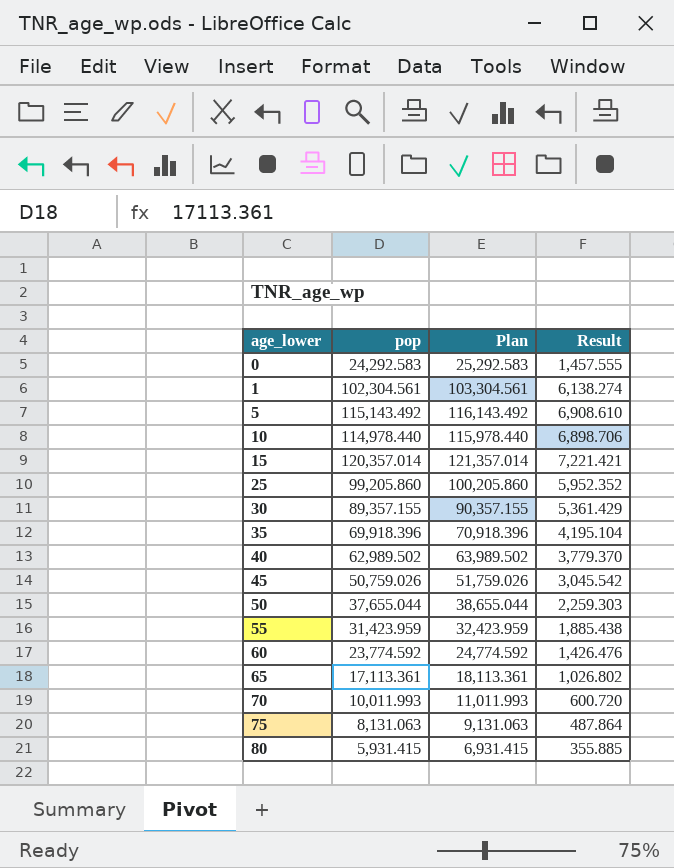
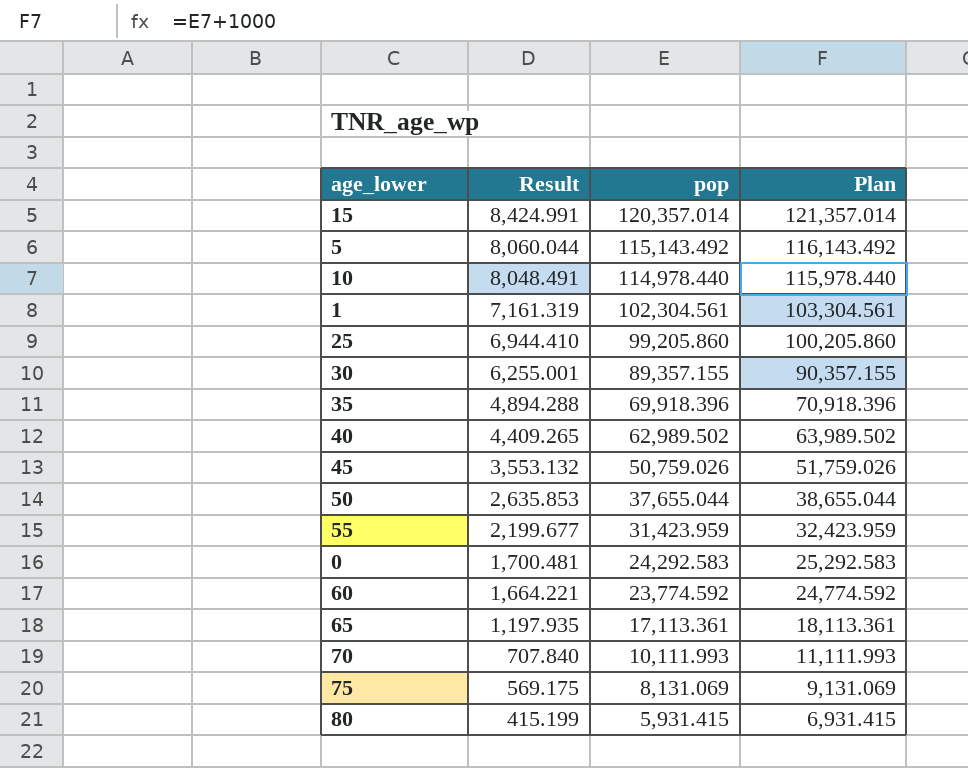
row order: age_lower ascending -> Result descending
column Result | formula: [pop] * 0.06 -> [pop] * 0.07
column Result | position: 4 -> 2
70 | pop: 10,011.993 -> 10,111.993
70 | Plan: 11,011.993 -> 11,111.993
75 | pop: 8,131.063 -> 8,131.069
75 | Plan: 9,131.063 -> 9,131.069

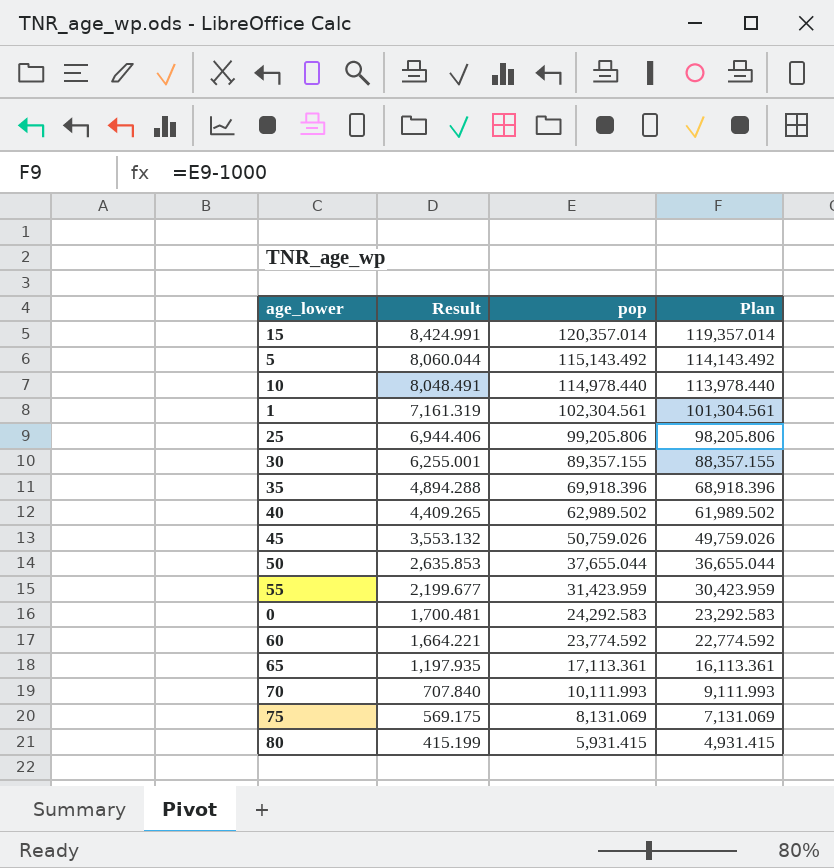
column Plan | formula: [pop] + 1000 -> [pop] - 1000
25 | Result: 6,944.410 -> 6,944.406
25 | pop: 99,205.860 -> 99,205.806

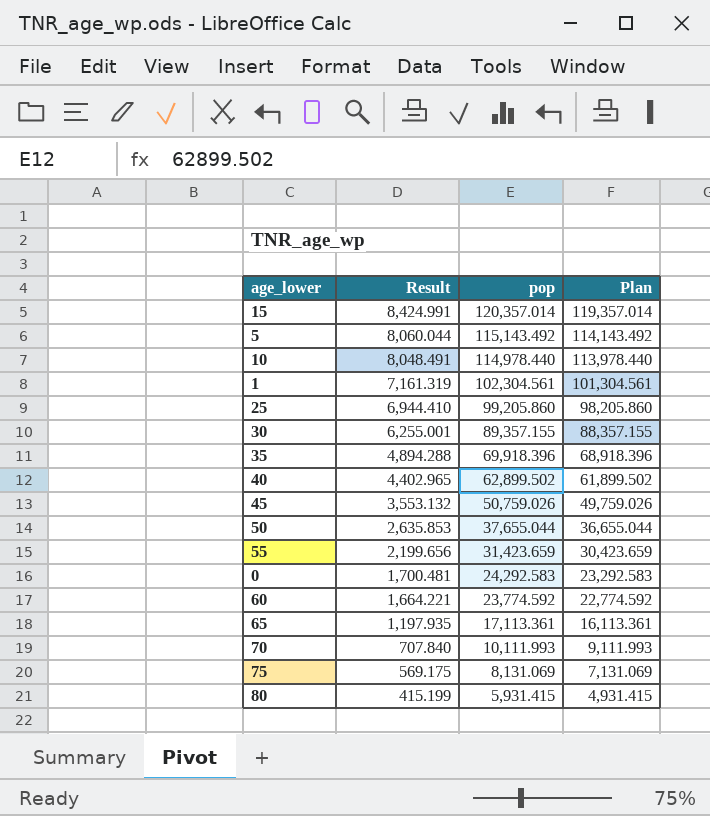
25 | Result: 6,944.406 -> 6,944.410
25 | pop: 99,205.806 -> 99,205.860
25 | Plan: 98,205.806 -> 98,205.860
40 | Result: 4,409.265 -> 4,402.965
40 | pop: 62,989.502 -> 62,899.502
40 | Plan: 61,989.502 -> 61,899.502
55 | Result: 2,199.677 -> 2,199.656
55 | pop: 31,423.959 -> 31,423.659
55 | Plan: 30,423.959 -> 30,423.659

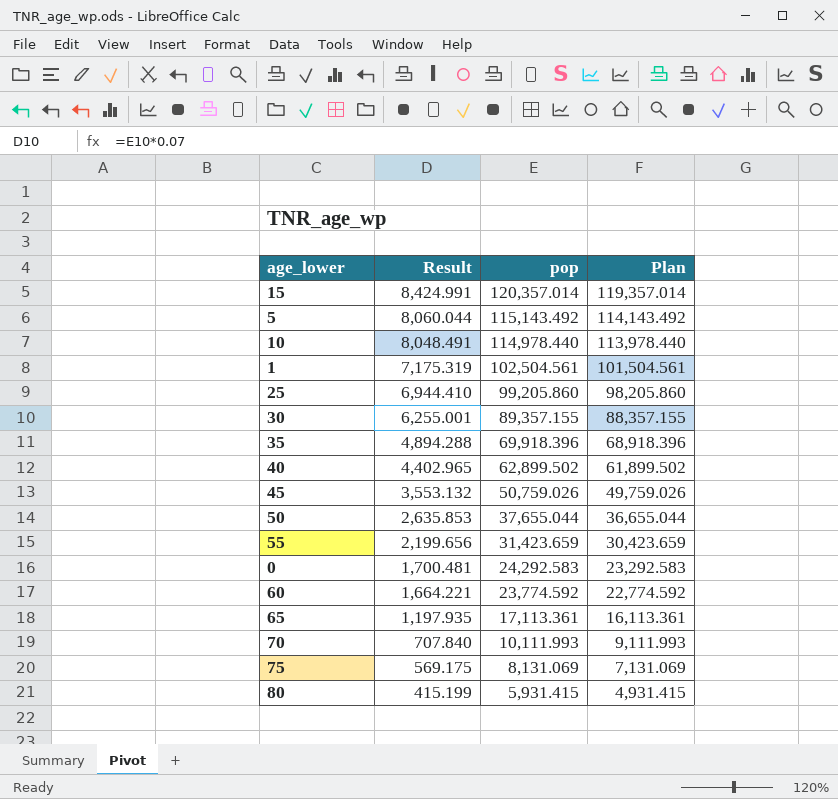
1 | Result: 7,161.319 -> 7,175.319
1 | pop: 102,304.561 -> 102,504.561
1 | Plan: 101,304.561 -> 101,504.561

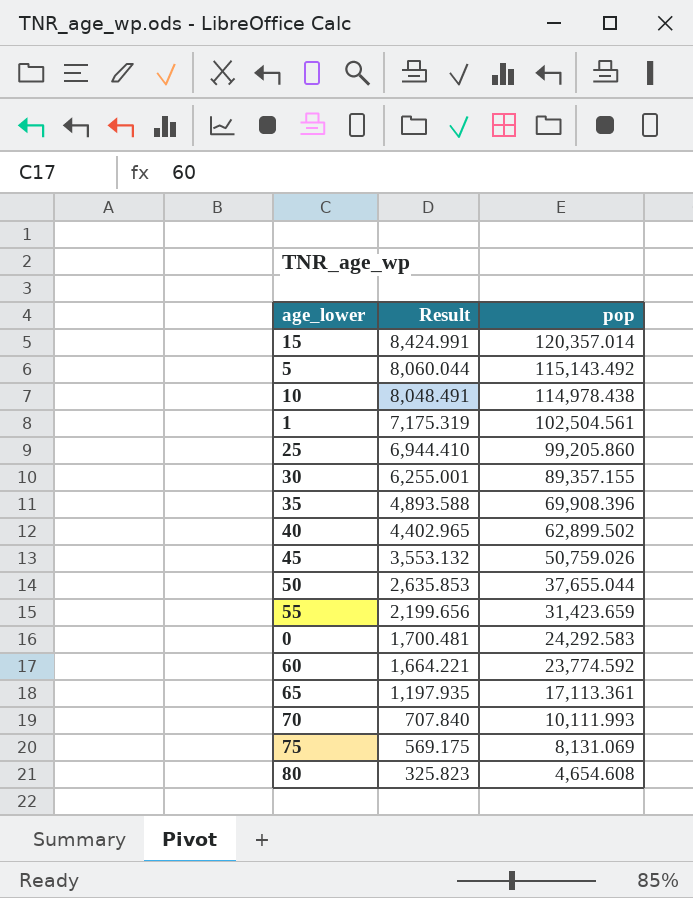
column Plan | formula: [pop] - 1000 -> none
10 | pop: 114,978.440 -> 114,978.438
35 | Result: 4,894.288 -> 4,893.588
35 | pop: 69,918.396 -> 69,908.396
80 | Result: 415.199 -> 325.823
80 | pop: 5,931.415 -> 4,654.608

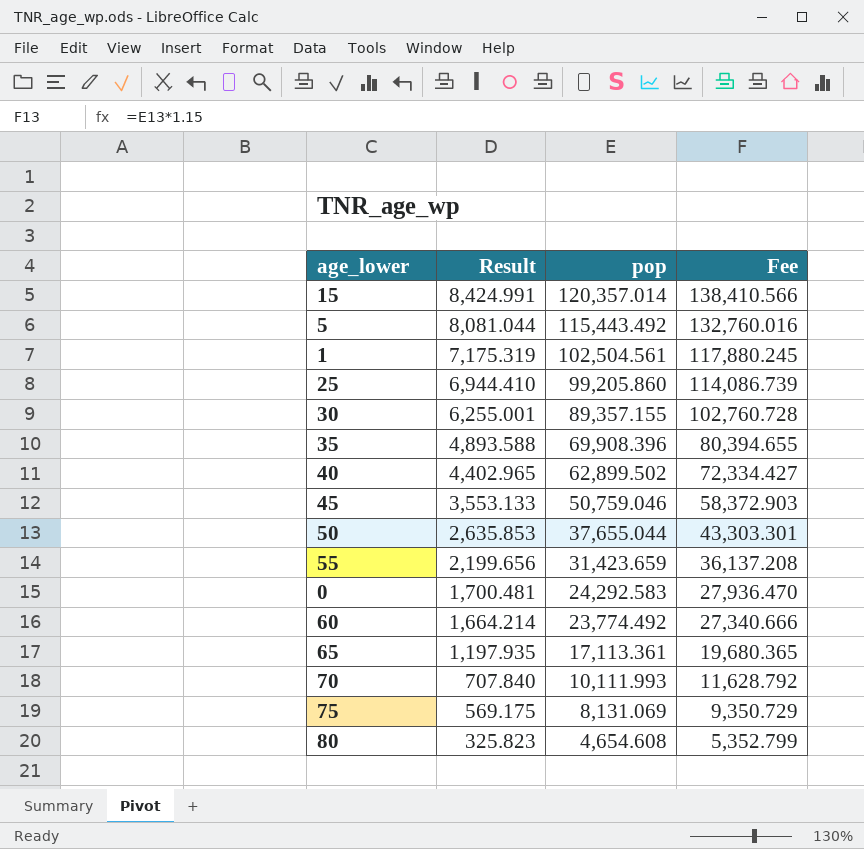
column Fee | formula: none -> [pop] * 1.15
row 10: 8,048.491 | 114,978.438 -> none
5 | Result: 8,060.044 -> 8,081.044
5 | pop: 115,143.492 -> 115,443.492
45 | Result: 3,553.132 -> 3,553.133
45 | pop: 50,759.026 -> 50,759.046
60 | Result: 1,664.221 -> 1,664.214
60 | pop: 23,774.592 -> 23,774.492

